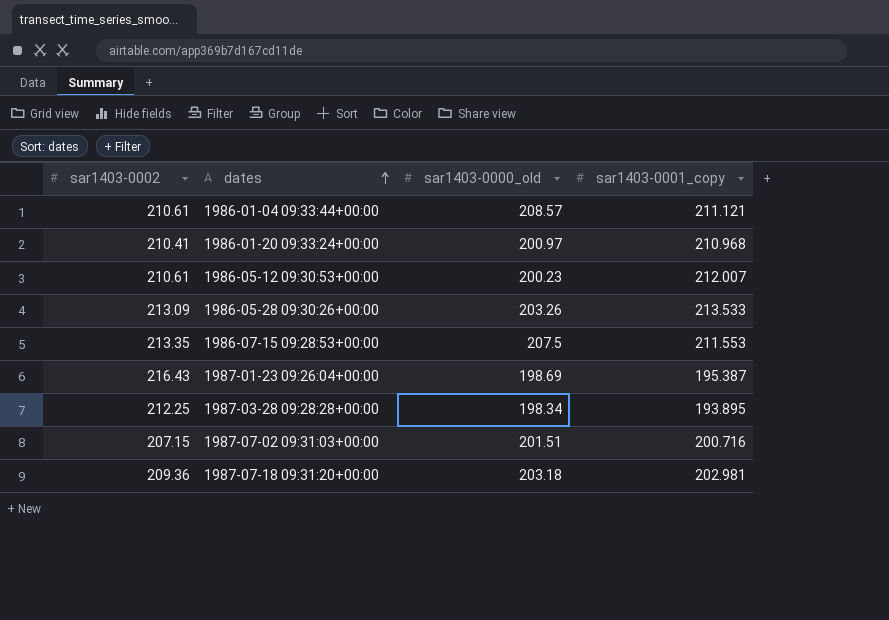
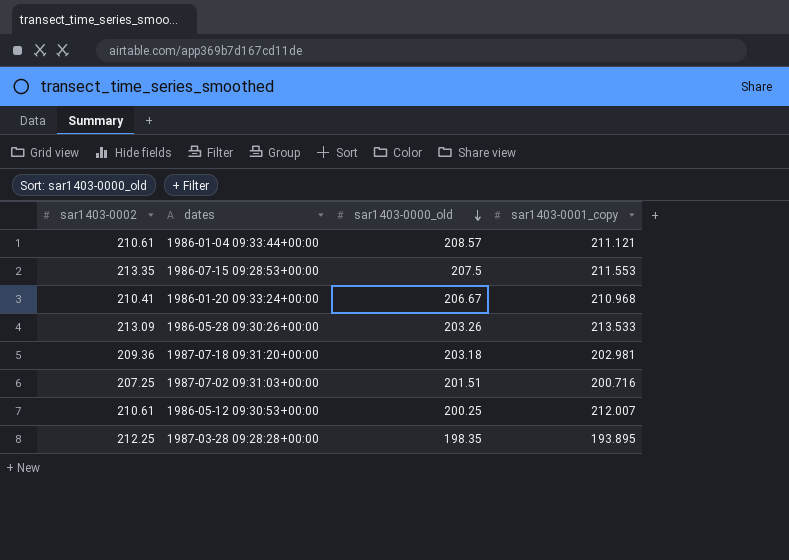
row order: dates ascending -> sar1403-0000_old descending
row 1987-01-23 09:26:04+00:00: 216.43 | 198.69 | 195.387 -> none
1986-01-20 09:33:24+00:00 | sar1403-0000_old: 200.97 -> 206.67
1987-07-02 09:31:03+00:00 | sar1403-0002: 207.15 -> 207.25
1986-05-12 09:30:53+00:00 | sar1403-0000_old: 200.23 -> 200.25
1987-03-28 09:28:28+00:00 | sar1403-0000_old: 198.34 -> 198.35

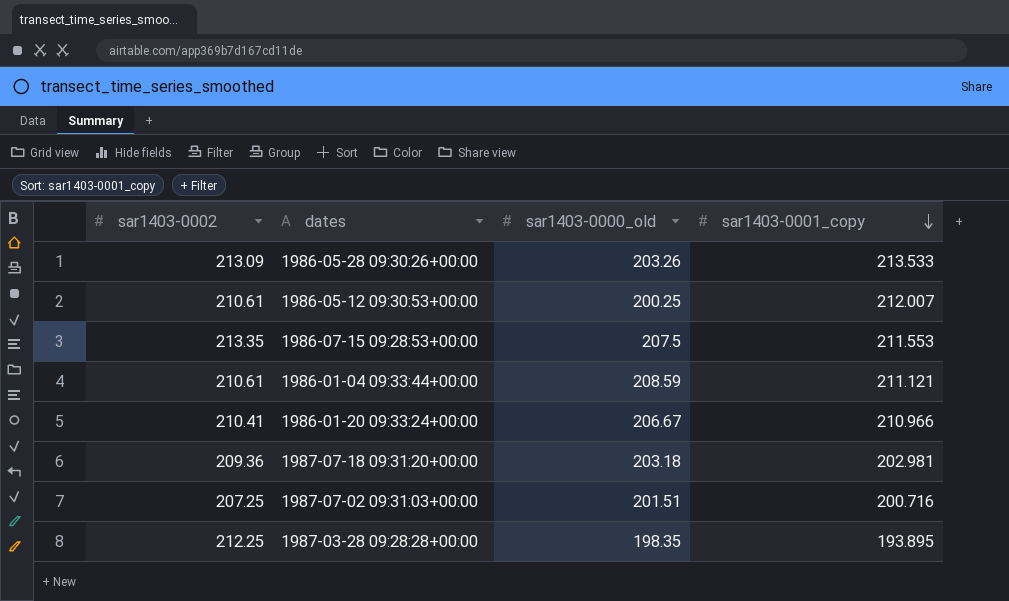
row order: sar1403-0000_old descending -> sar1403-0001_copy descending
1986-01-04 09:33:44+00:00 | sar1403-0000_old: 208.57 -> 208.59
1986-01-20 09:33:24+00:00 | sar1403-0001_copy: 210.968 -> 210.966

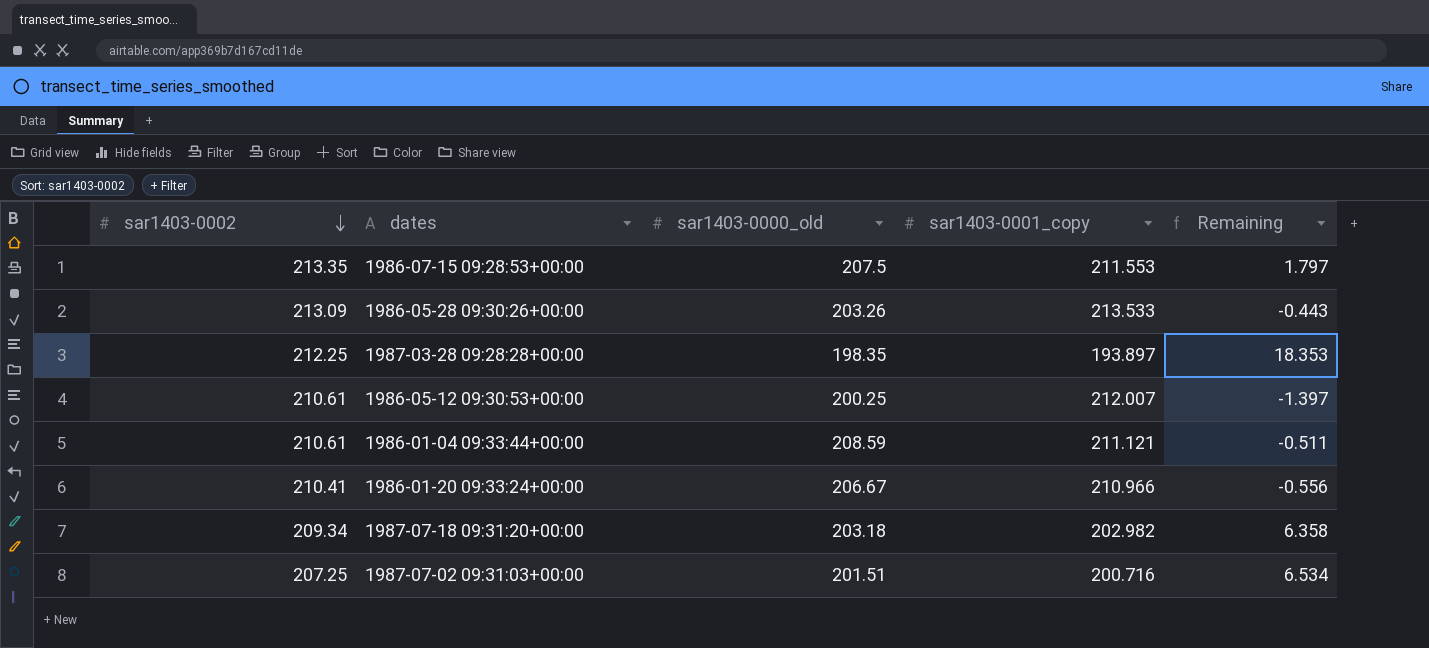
row order: sar1403-0001_copy descending -> sar1403-0002 descending
column Remaining | formula: none -> [sar1403-0002] - [sar1403-0001_copy]
1987-03-28 09:28:28+00:00 | sar1403-0001_copy: 193.895 -> 193.897
1987-07-18 09:31:20+00:00 | sar1403-0002: 209.36 -> 209.34
1987-07-18 09:31:20+00:00 | sar1403-0001_copy: 202.981 -> 202.982

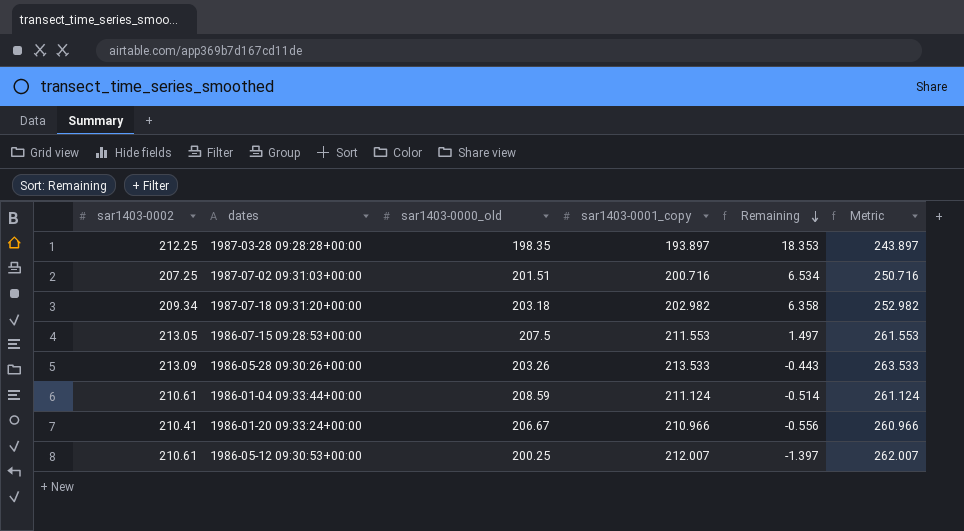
row order: sar1403-0002 descending -> Remaining descending
column Metric | formula: none -> [sar1403-0001_copy] + 50
1986-07-15 09:28:53+00:00 | sar1403-0002: 213.35 -> 213.05
1986-07-15 09:28:53+00:00 | Remaining: 1.797 -> 1.497
1986-01-04 09:33:44+00:00 | sar1403-0001_copy: 211.121 -> 211.124
1986-01-04 09:33:44+00:00 | Remaining: -0.511 -> -0.514

